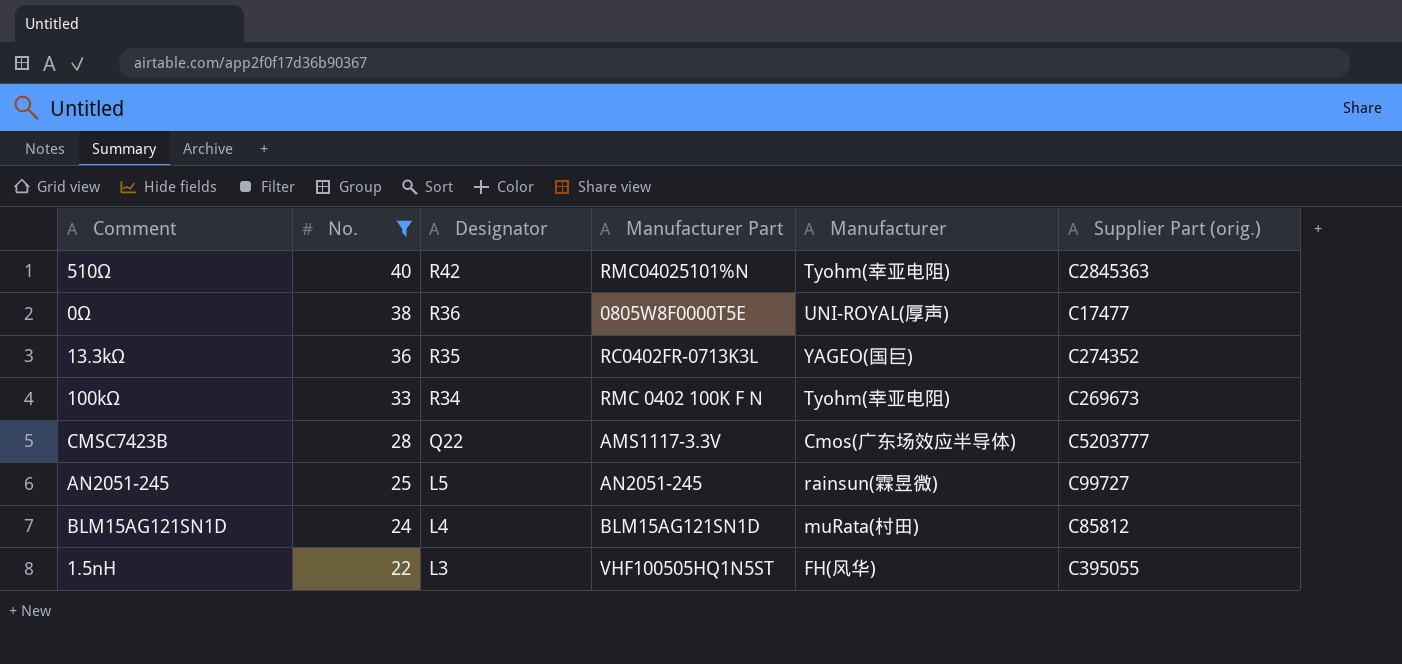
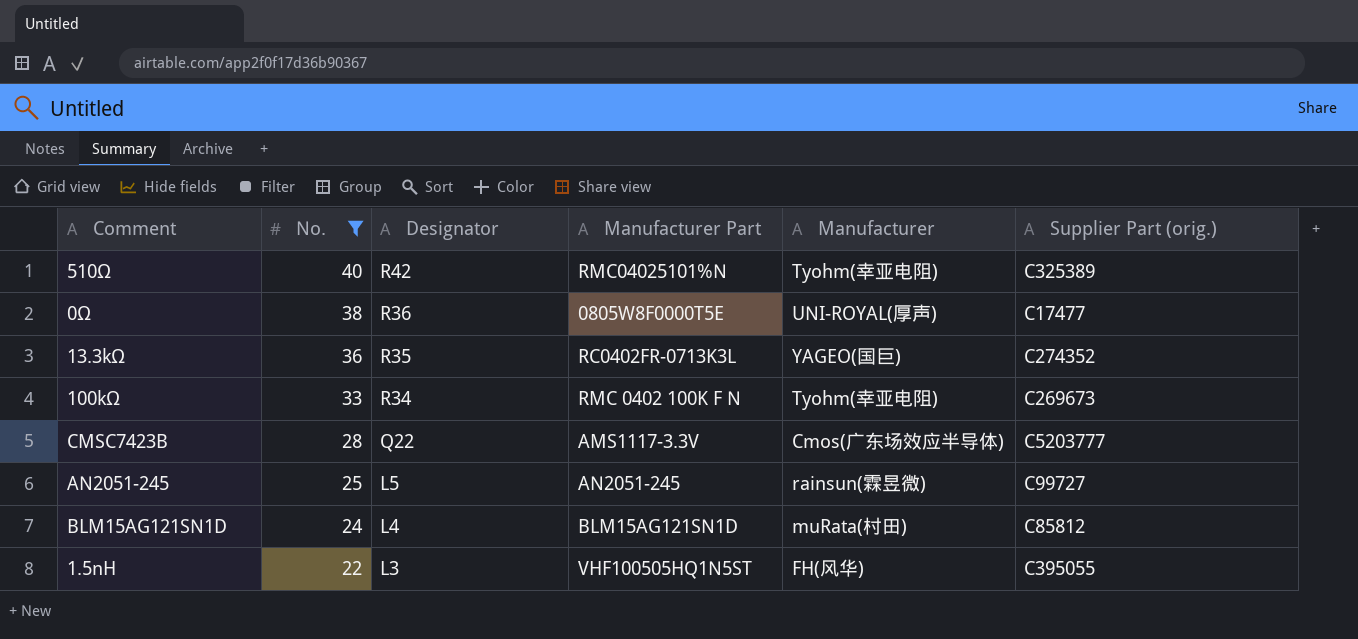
510Ω | Supplier Part (orig.): C2845363 -> C325389

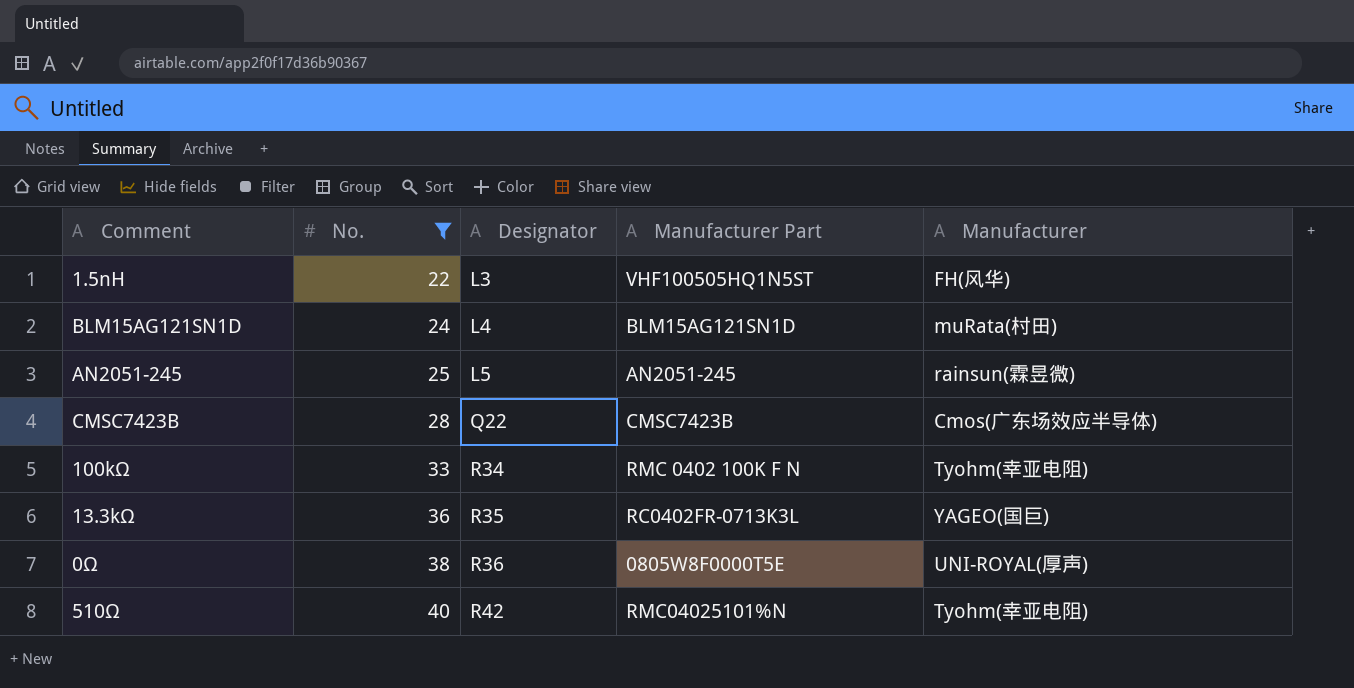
row order: No. descending -> No. ascending
column Supplier Part (orig.) | position: 6 -> none
CMSC7423B | Manufacturer Part: AMS1117-3.3V -> CMSC7423B

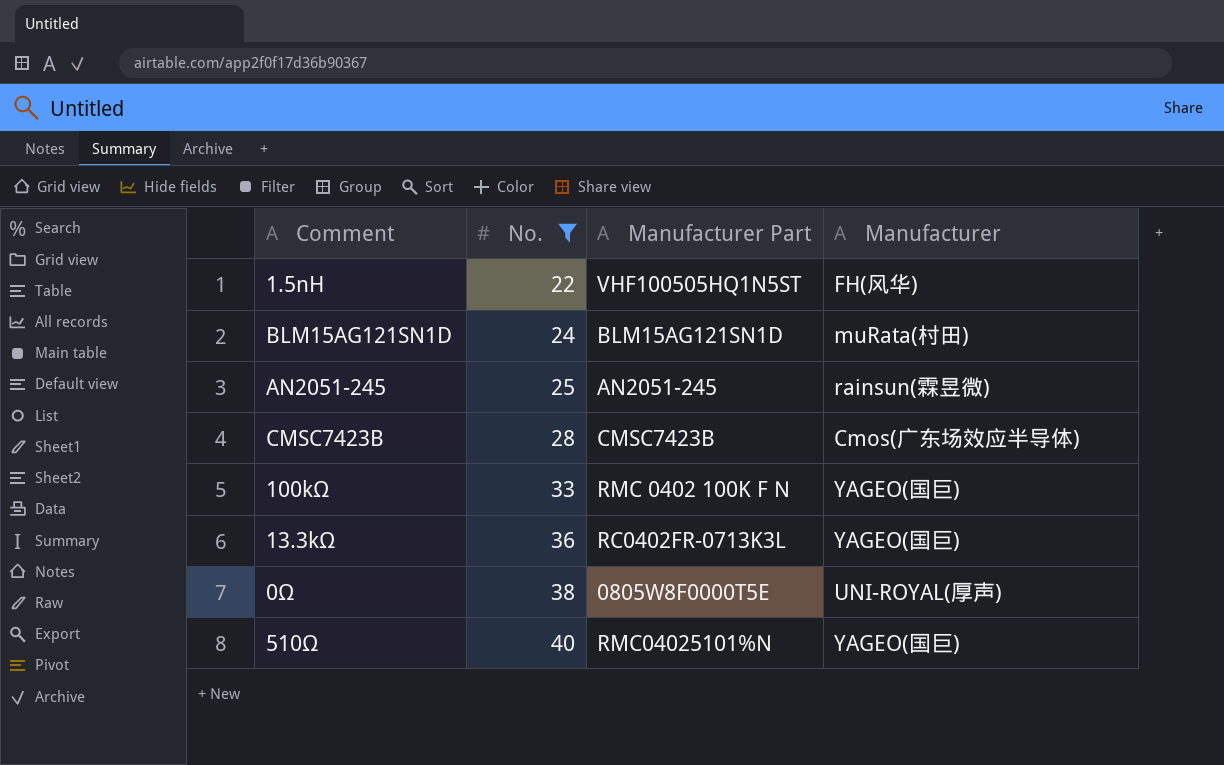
column Designator | position: 3 -> none
100kΩ | Manufacturer: Tyohm(幸亚电阻) -> YAGEO(国巨)
510Ω | Manufacturer: Tyohm(幸亚电阻) -> YAGEO(国巨)

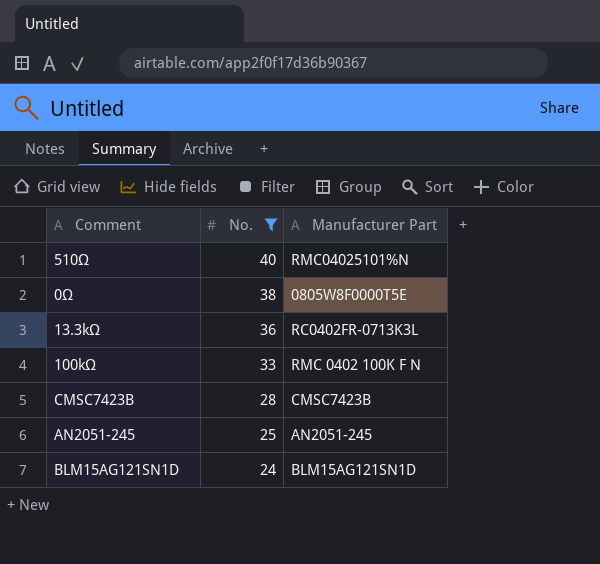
row order: No. ascending -> No. descending
column Manufacturer | position: 4 -> none
row 1.5nH: 22 | VHF100505HQ1N5ST | FH(风华) -> none

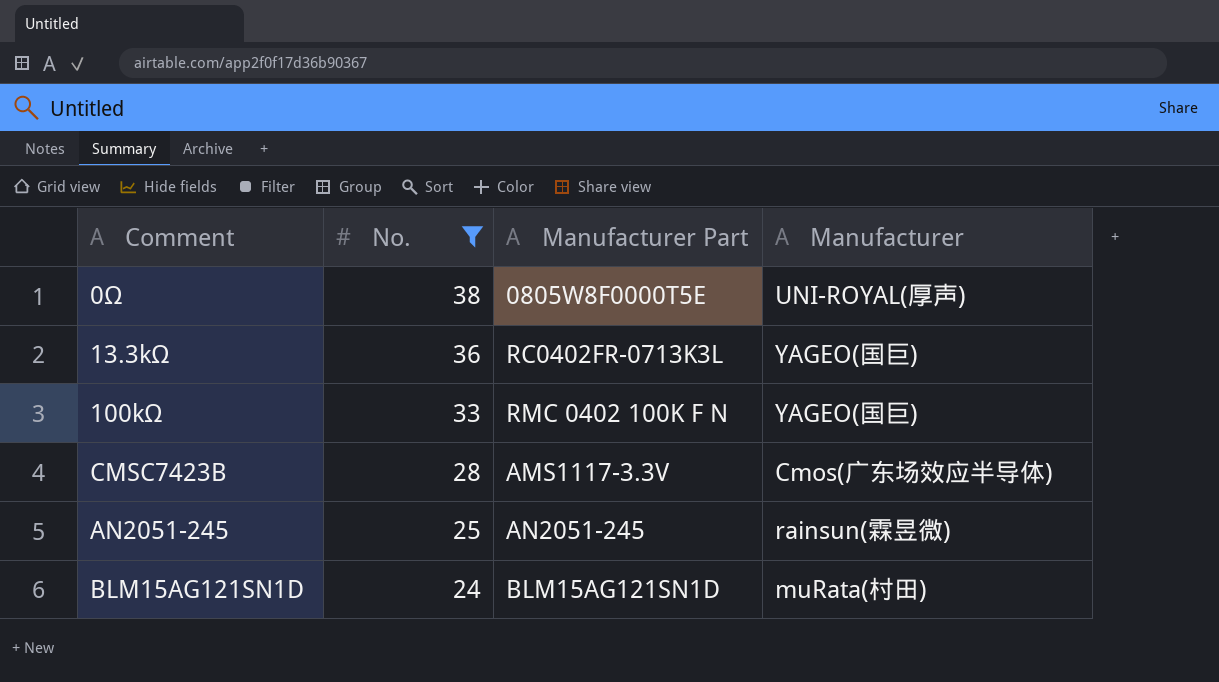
column Manufacturer | position: none -> 4
row 510Ω: 40 | RMC04025101%N -> none
CMSC7423B | Manufacturer Part: CMSC7423B -> AMS1117-3.3V

